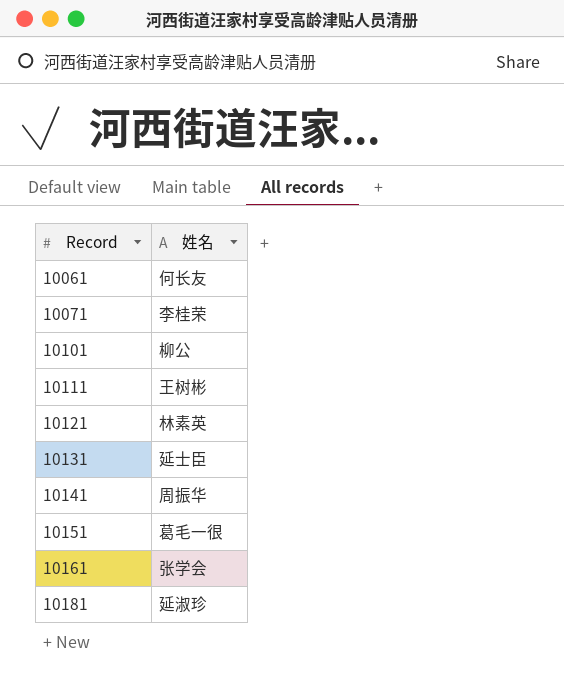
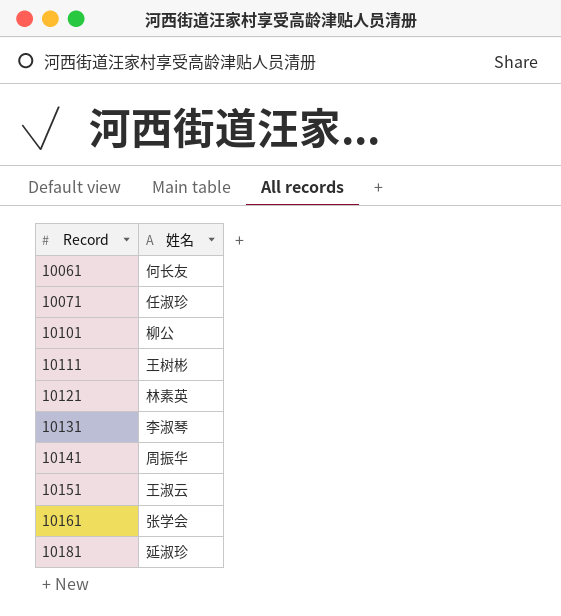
10071 | 姓名: 李桂荣 -> 任淑珍
10131 | 姓名: 延士臣 -> 李淑琴
10151 | 姓名: 葛毛一很 -> 王淑云

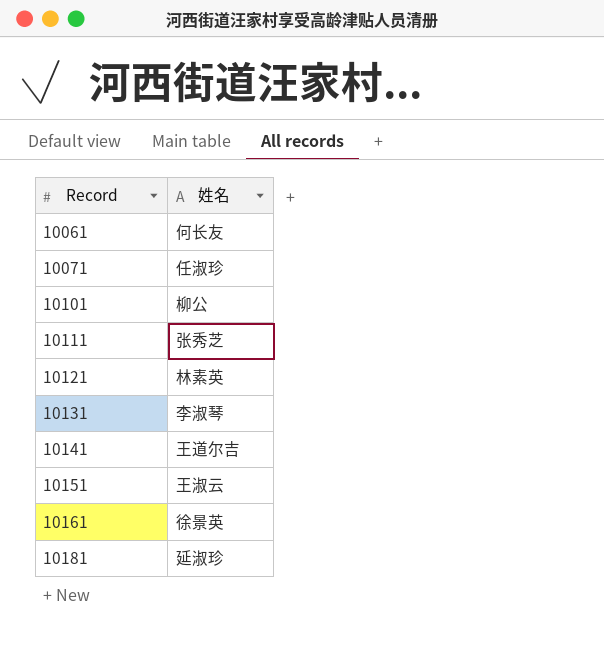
10111 | 姓名: 王树彬 -> 张秀芝
10141 | 姓名: 周振华 -> 王道尔吉
10161 | 姓名: 张学会 -> 徐景英

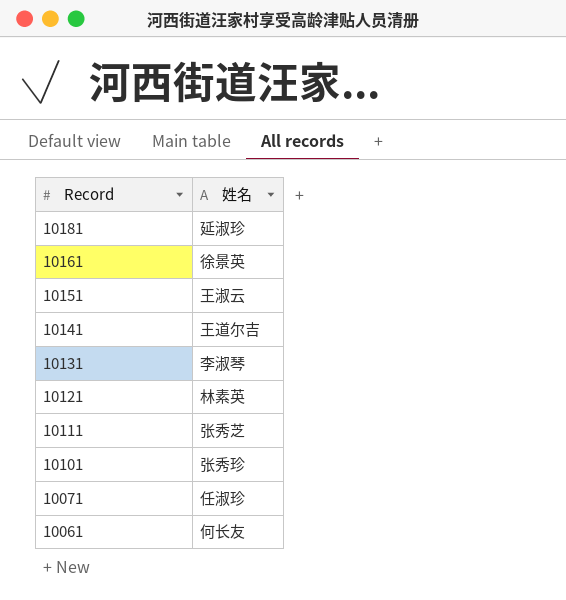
row order: Record ascending -> Record descending
10101 | 姓名: 柳公 -> 张秀珍

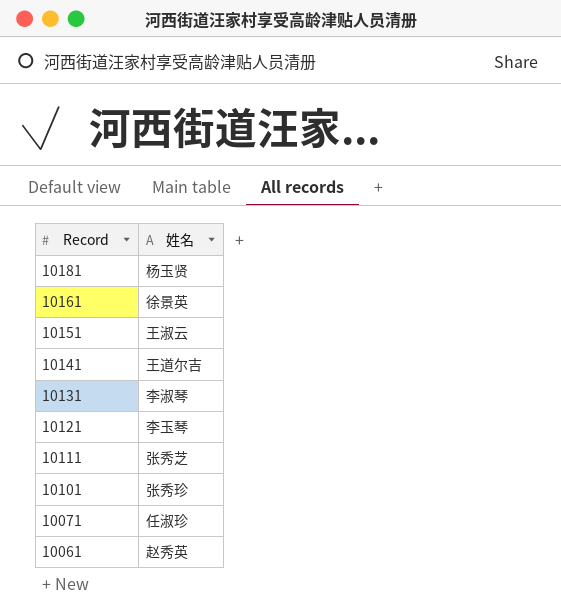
10181 | 姓名: 延淑珍 -> 杨玉贤
10121 | 姓名: 林素英 -> 李玉琴
10061 | 姓名: 何长友 -> 赵秀英

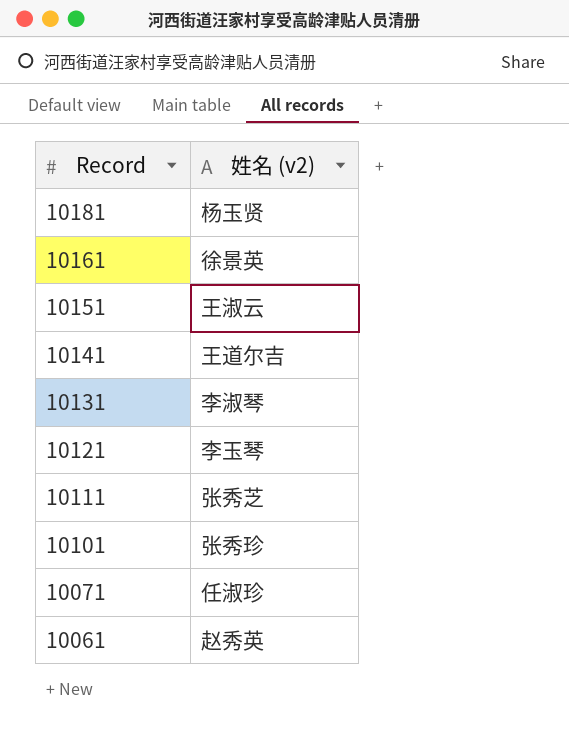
column name: 姓名 -> 姓名 (v2)

